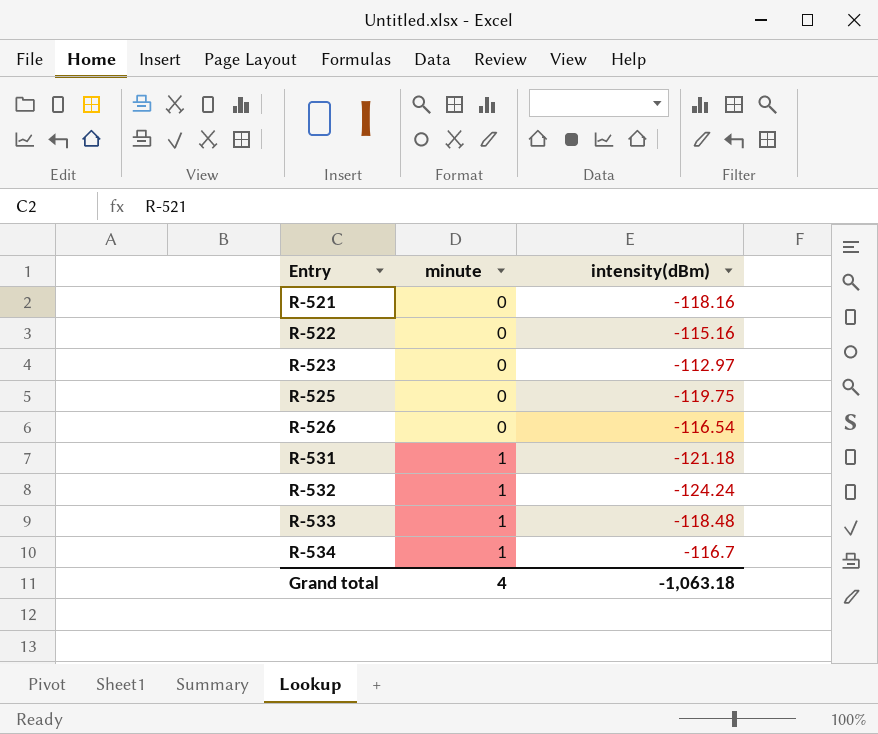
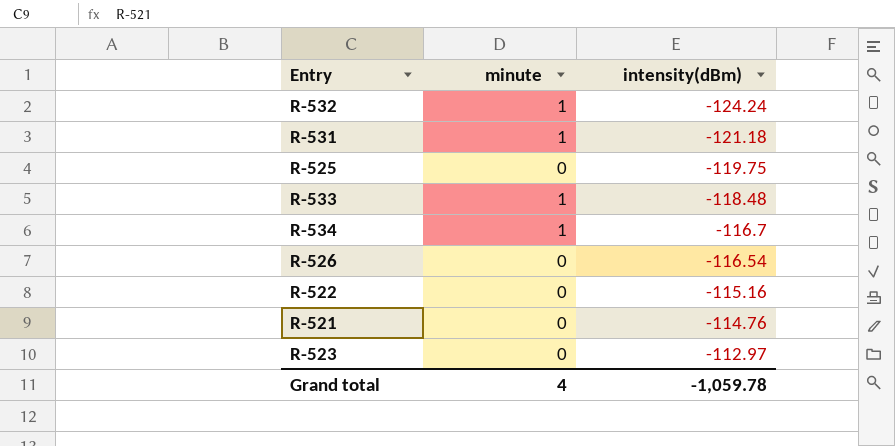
row order: Entry ascending -> intensity(dBm) ascending
R-521 | intensity(dBm): -118.16 -> -114.76
Grand total | intensity(dBm): -1,063.18 -> -1,059.78

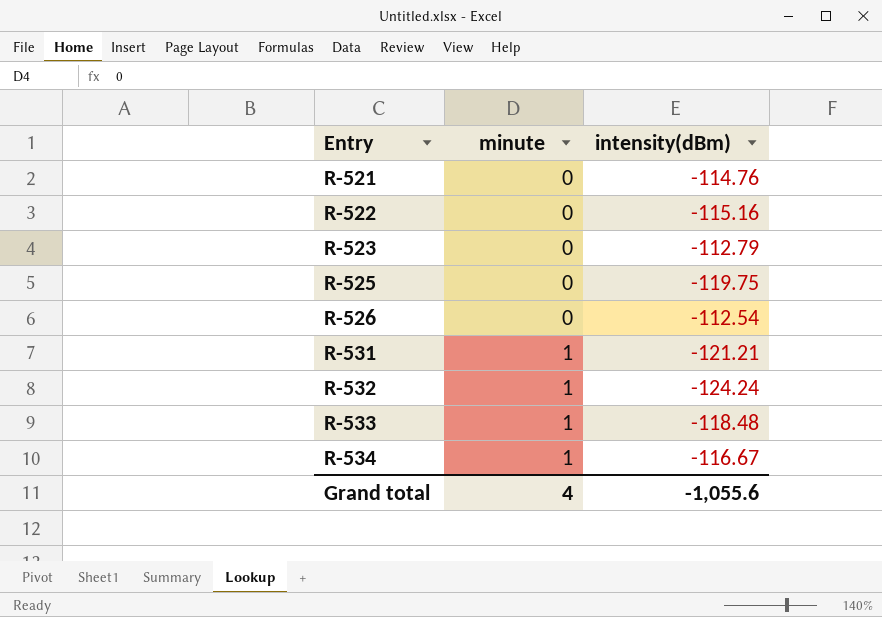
row order: intensity(dBm) ascending -> Entry ascending
R-523 | intensity(dBm): -112.97 -> -112.79
R-526 | intensity(dBm): -116.54 -> -112.54
R-531 | intensity(dBm): -121.18 -> -121.21
R-534 | intensity(dBm): -116.7 -> -116.67
Grand total | intensity(dBm): -1,059.78 -> -1,055.6

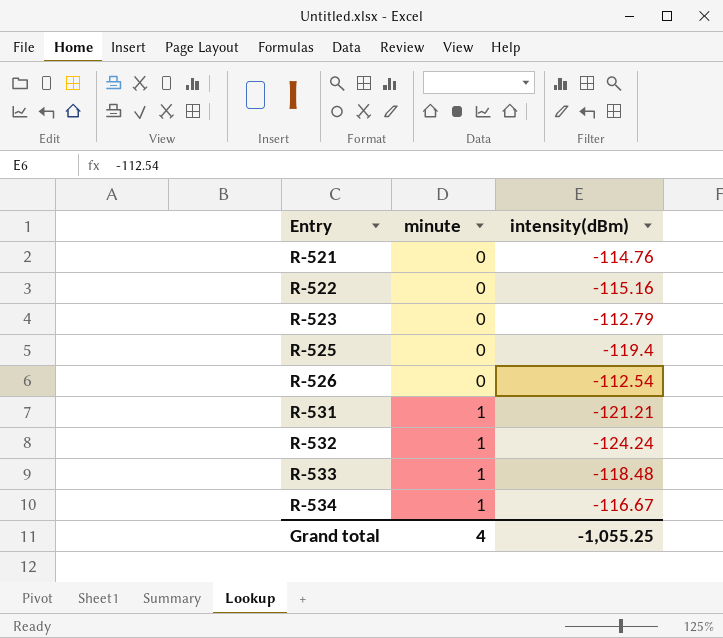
R-525 | intensity(dBm): -119.75 -> -119.4
Grand total | intensity(dBm): -1,055.6 -> -1,055.25

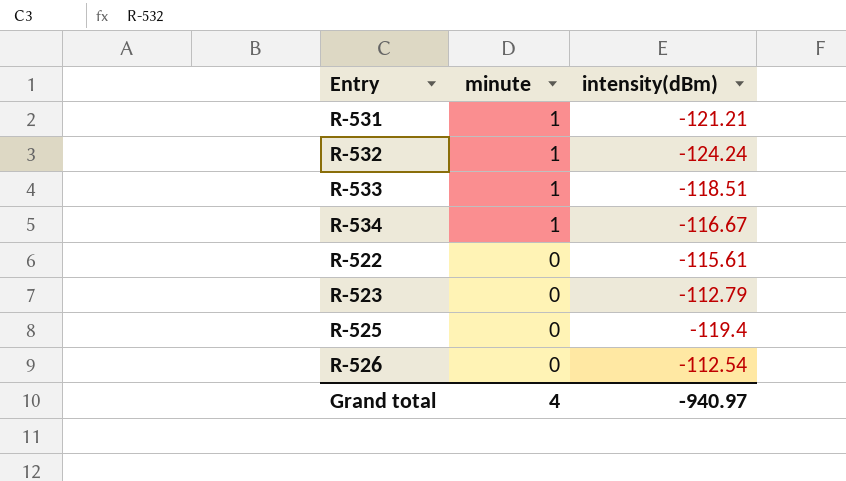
row order: Entry ascending -> minute descending
row R-521: 0 | -114.76 -> none
R-533 | intensity(dBm): -118.48 -> -118.51
R-522 | intensity(dBm): -115.16 -> -115.61
Grand total | intensity(dBm): -1,055.25 -> -940.97

